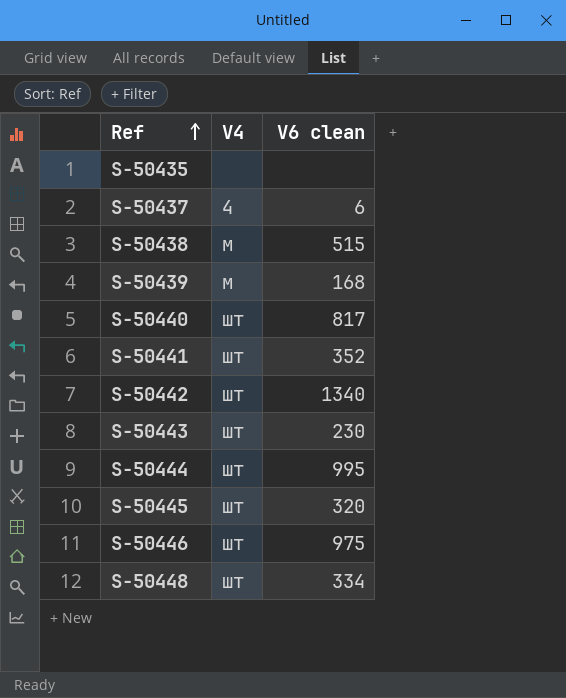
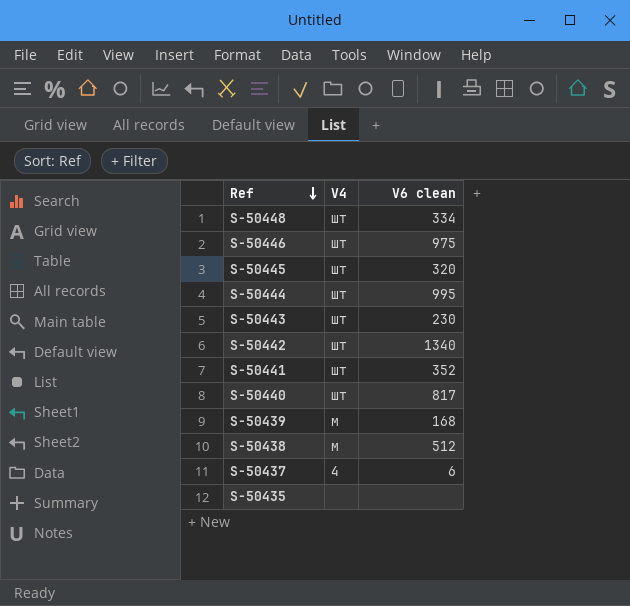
row order: Ref ascending -> Ref descending
S-50438 | V6 clean: 515 -> 512

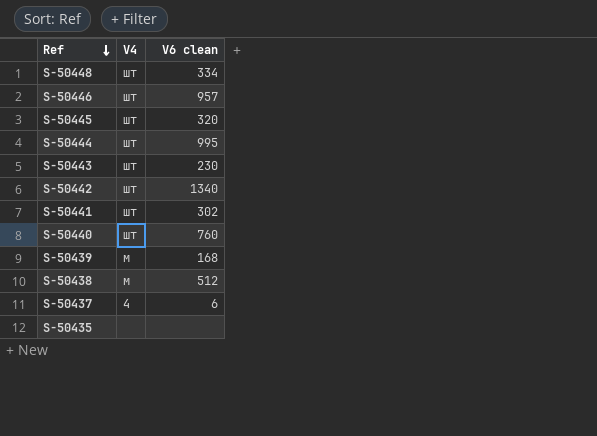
S-50446 | V6 clean: 975 -> 957
S-50441 | V6 clean: 352 -> 302
S-50440 | V6 clean: 817 -> 760

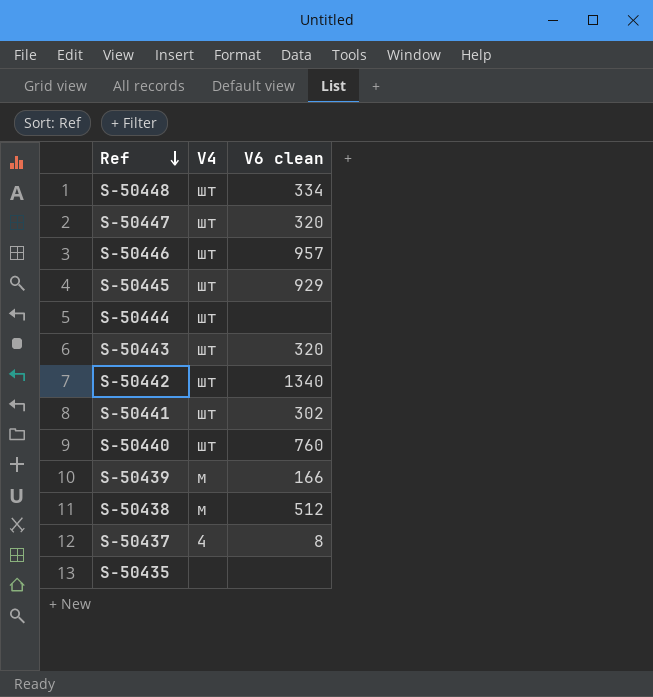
row S-50447: none -> шт | 320
S-50445 | V6 clean: 320 -> 929
S-50444 | V6 clean: 995 -> none
S-50443 | V6 clean: 230 -> 320
S-50439 | V6 clean: 168 -> 166
S-50437 | V6 clean: 6 -> 8

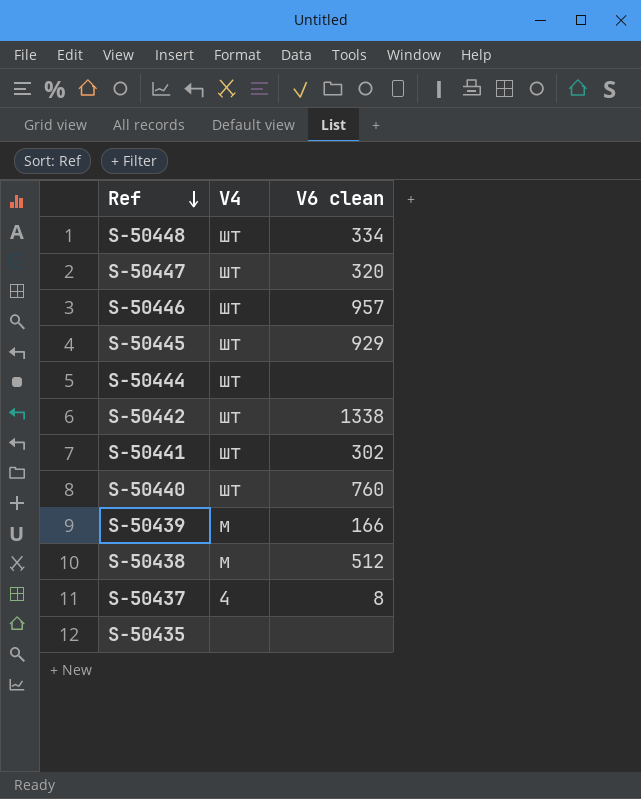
row S-50443: шт | 320 -> none
S-50442 | V6 clean: 1340 -> 1338

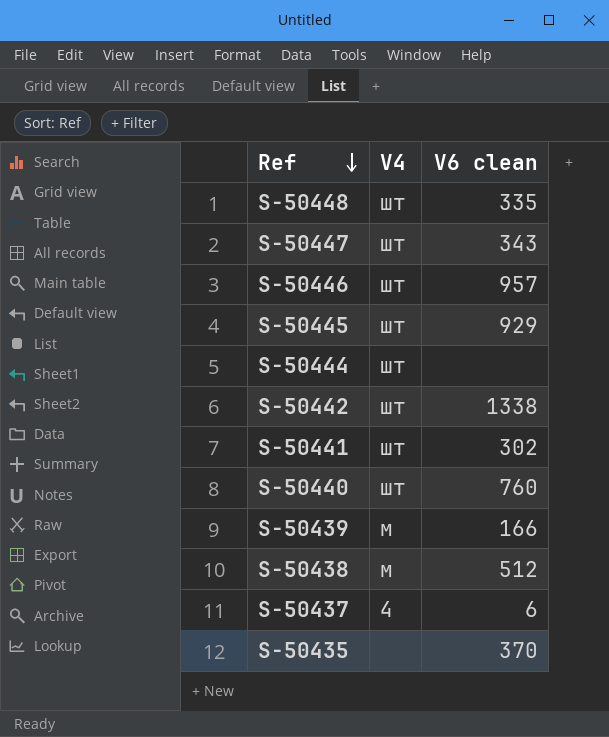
S-50448 | V6 clean: 334 -> 335
S-50447 | V6 clean: 320 -> 343
S-50437 | V6 clean: 8 -> 6
S-50435 | V6 clean: none -> 370

